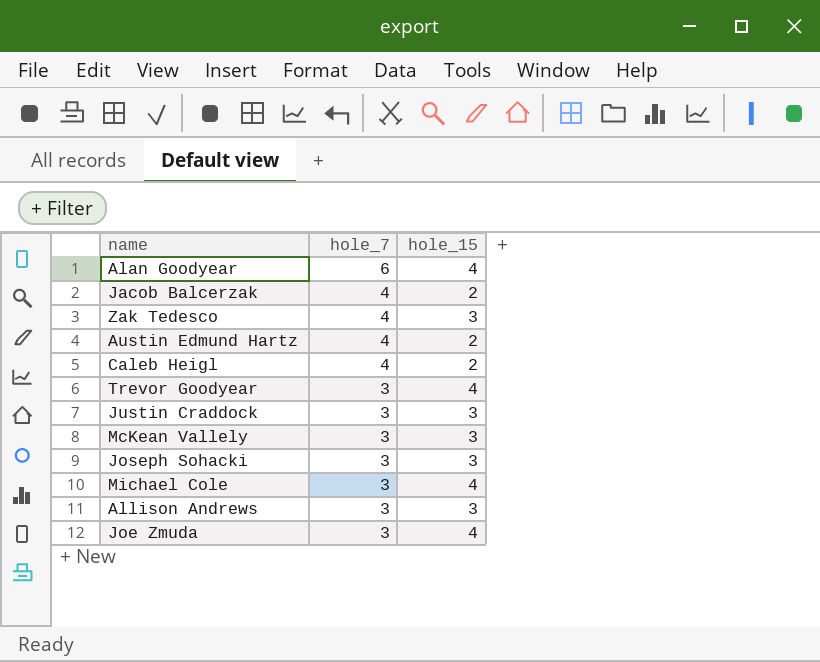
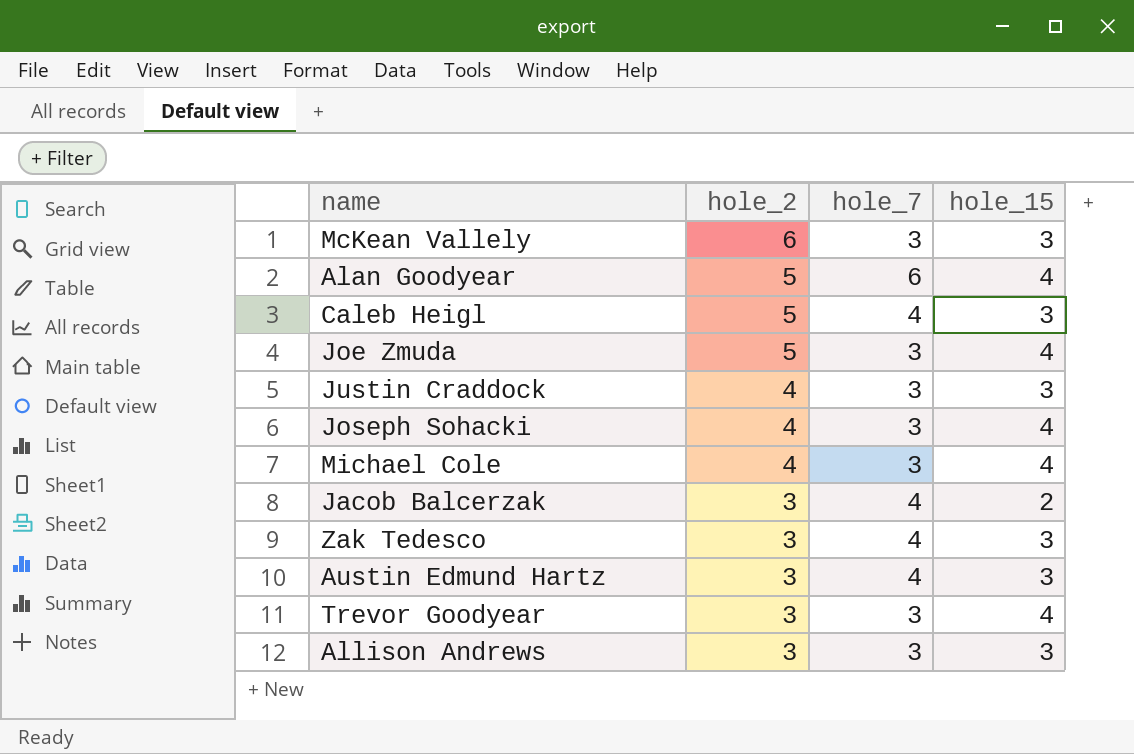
row order: hole_7 descending -> hole_2 descending
column hole_2 | position: none -> 2
Caleb Heigl | hole_15: 2 -> 3
Joseph Sohacki | hole_15: 3 -> 4
Austin Edmund Hartz | hole_15: 2 -> 3

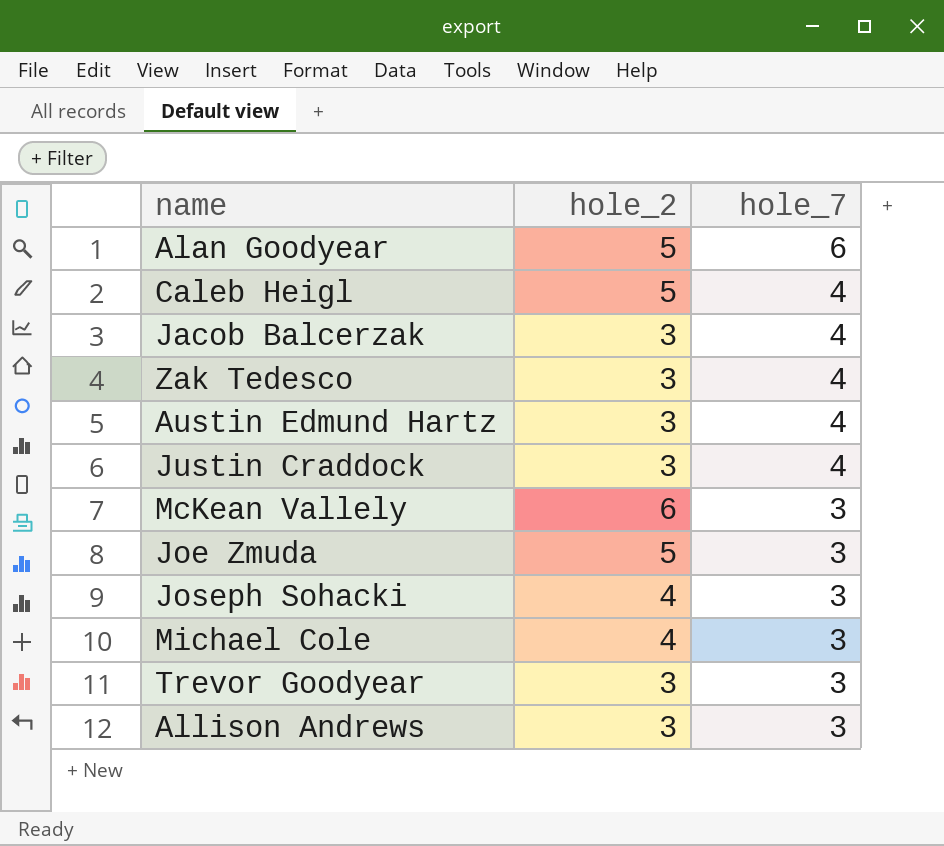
row order: hole_2 descending -> hole_7 descending
column hole_15 | position: 4 -> none
Justin Craddock | hole_2: 4 -> 3
Justin Craddock | hole_7: 3 -> 4

